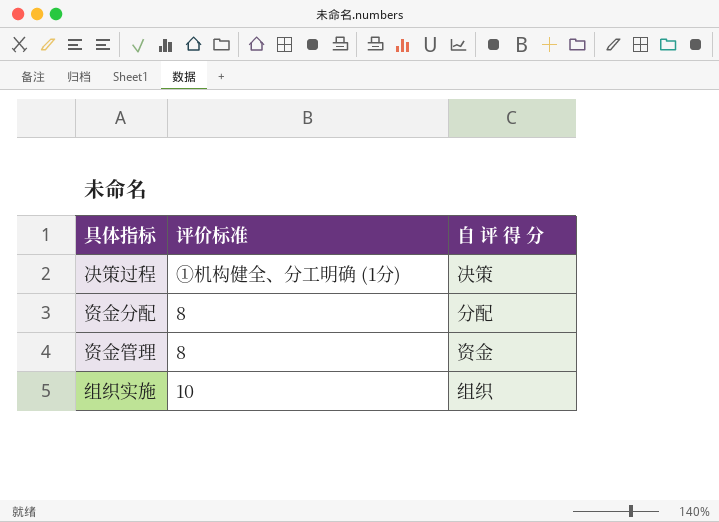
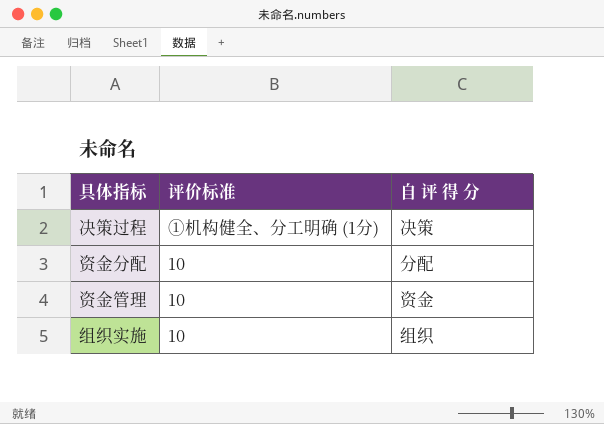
资金分配 | 评价标准: 8 -> 10
资金管理 | 评价标准: 8 -> 10

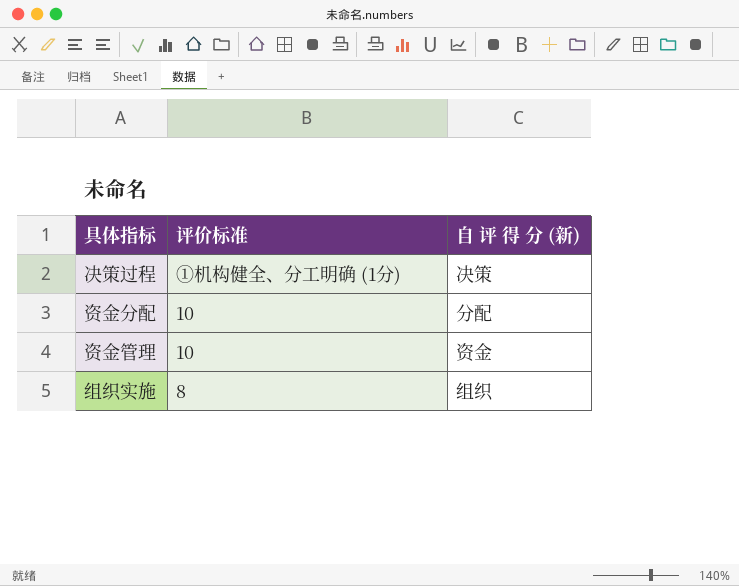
column name: 自 评 得 分 -> 自 评 得 分 (新)
组织实施 | 评价标准: 10 -> 8

